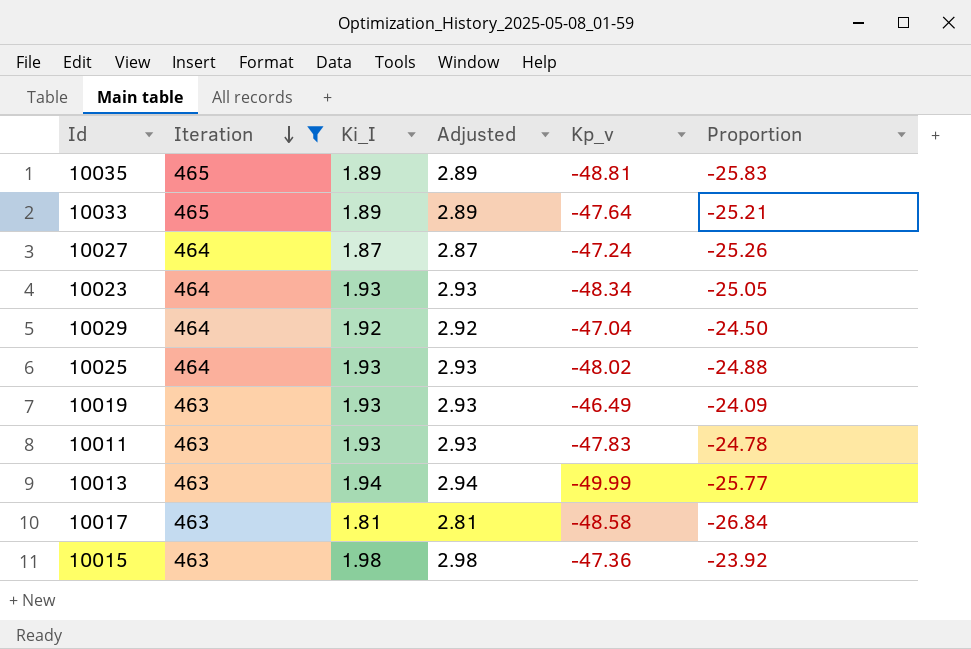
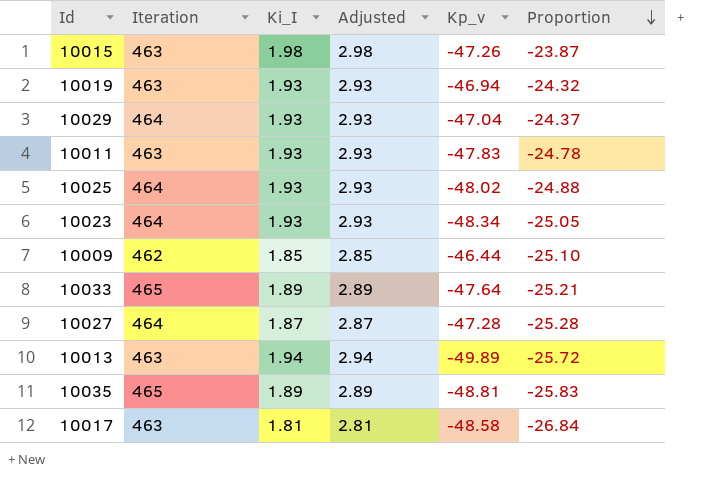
filter: Iteration != 462 -> none
row order: Iteration descending -> Proportion descending
10015 | Kp_v: -47.36 -> -47.26
10015 | Proportion: -23.92 -> -23.87
10019 | Kp_v: -46.49 -> -46.94
10019 | Proportion: -24.09 -> -24.32
10029 | Ki_I: 1.92 -> 1.93
10029 | Adjusted: 2.92 -> 2.93
10029 | Proportion: -24.50 -> -24.37
10027 | Kp_v: -47.24 -> -47.28
10027 | Proportion: -25.26 -> -25.28
10013 | Kp_v: -49.99 -> -49.89
10013 | Proportion: -25.77 -> -25.72

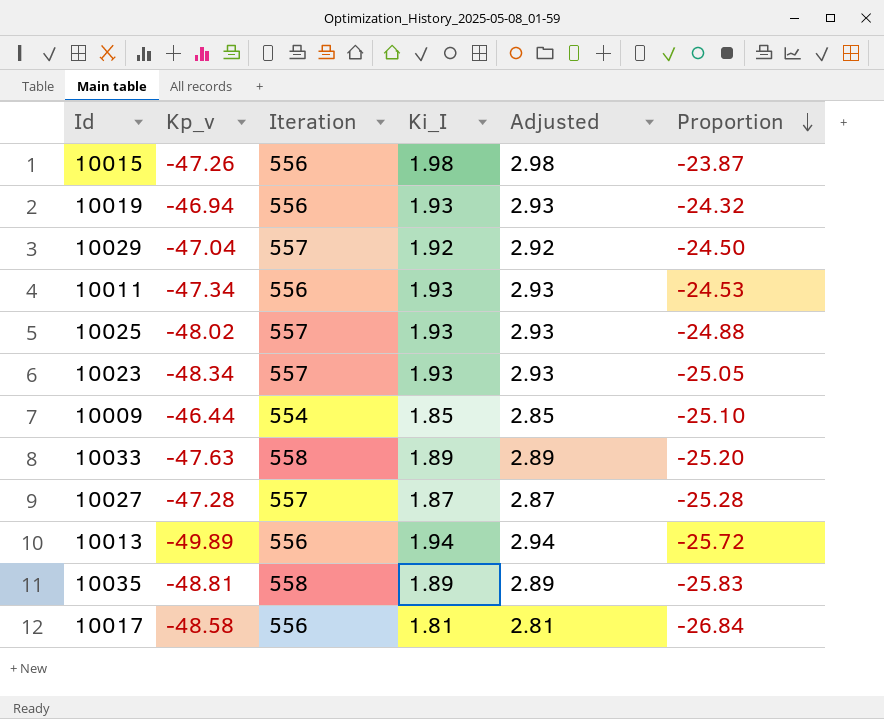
column Kp_v | position: 5 -> 2
10015 | Iteration: 463 -> 556
10019 | Iteration: 463 -> 556
10029 | Iteration: 464 -> 557
10029 | Ki_I: 1.93 -> 1.92
10029 | Adjusted: 2.93 -> 2.92
10029 | Proportion: -24.37 -> -24.50
10011 | Kp_v: -47.83 -> -47.34
10011 | Iteration: 463 -> 556
10011 | Proportion: -24.78 -> -24.53
10025 | Iteration: 464 -> 557
10023 | Iteration: 464 -> 557
10009 | Iteration: 462 -> 554
10033 | Kp_v: -47.64 -> -47.63
10033 | Iteration: 465 -> 558
10033 | Proportion: -25.21 -> -25.20
10027 | Iteration: 464 -> 557
10013 | Iteration: 463 -> 556
10035 | Iteration: 465 -> 558
10017 | Iteration: 463 -> 556

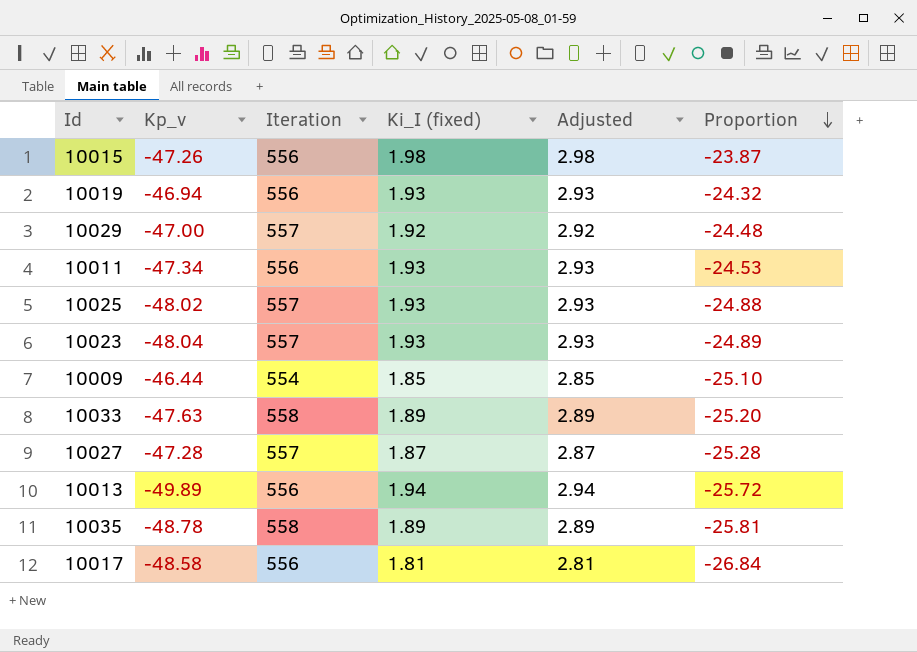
column name: Ki_I -> Ki_I (fixed)
10029 | Kp_v: -47.04 -> -47.00
10029 | Proportion: -24.50 -> -24.48
10023 | Kp_v: -48.34 -> -48.04
10023 | Proportion: -25.05 -> -24.89
10035 | Kp_v: -48.81 -> -48.78
10035 | Proportion: -25.83 -> -25.81

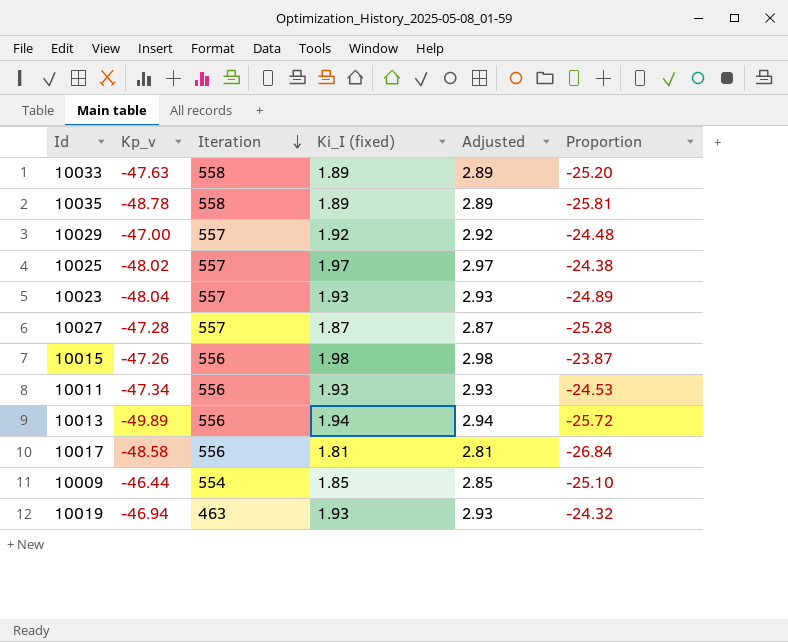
row order: Proportion descending -> Iteration descending
10025 | Ki_I (fixed): 1.93 -> 1.97
10025 | Adjusted: 2.93 -> 2.97
10025 | Proportion: -24.88 -> -24.38
10019 | Iteration: 556 -> 463

